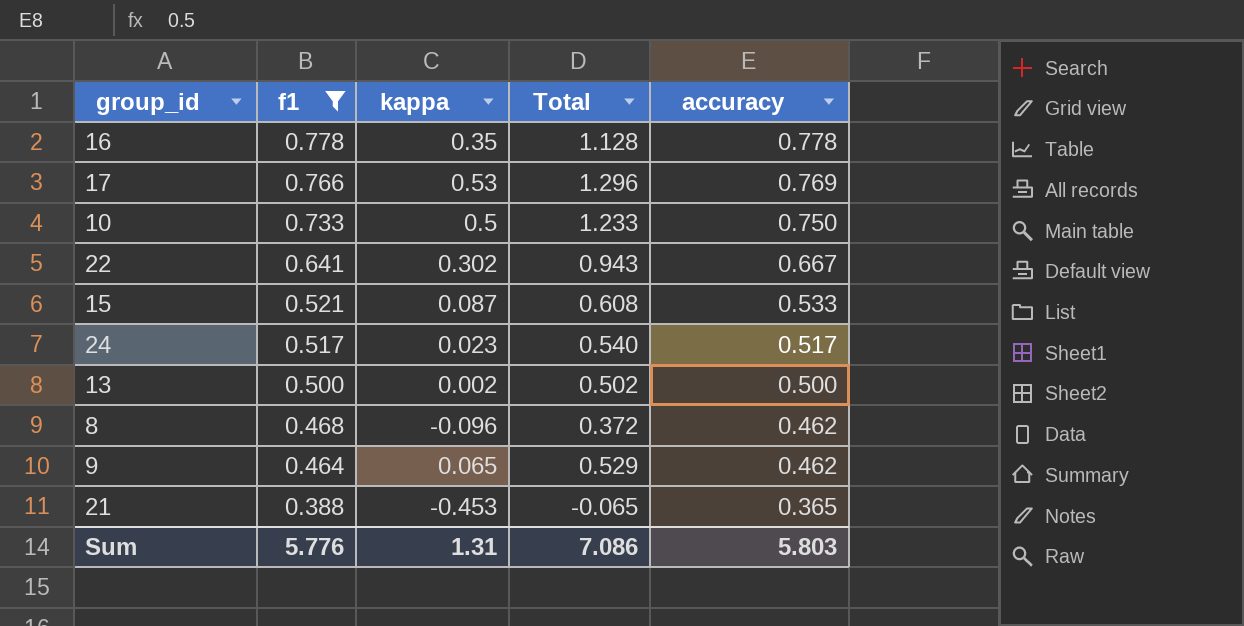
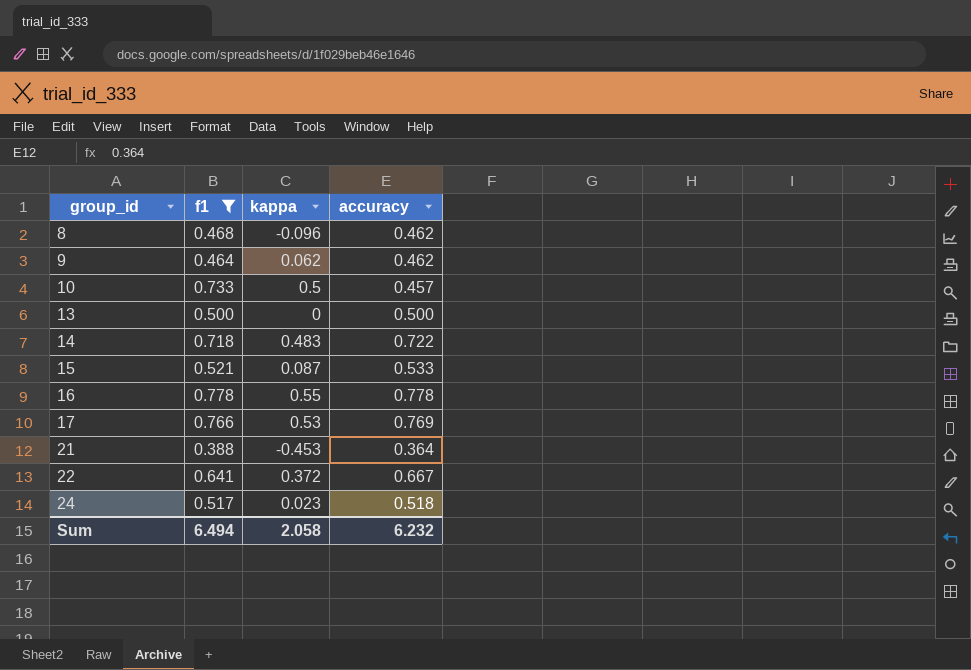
row order: f1 descending -> group_id ascending
column Total | formula: [f1] + [kappa] -> none
9 | kappa: 0.065 -> 0.062
10 | accuracy: 0.750 -> 0.457
13 | kappa: 0.002 -> 0
row 14: none -> 0.718 | 0.483 | 0.722
16 | kappa: 0.35 -> 0.55
21 | accuracy: 0.365 -> 0.364
22 | kappa: 0.302 -> 0.372
24 | accuracy: 0.517 -> 0.518
Sum | f1: 5.776 -> 6.494
Sum | kappa: 1.31 -> 2.058
Sum | accuracy: 5.803 -> 6.232

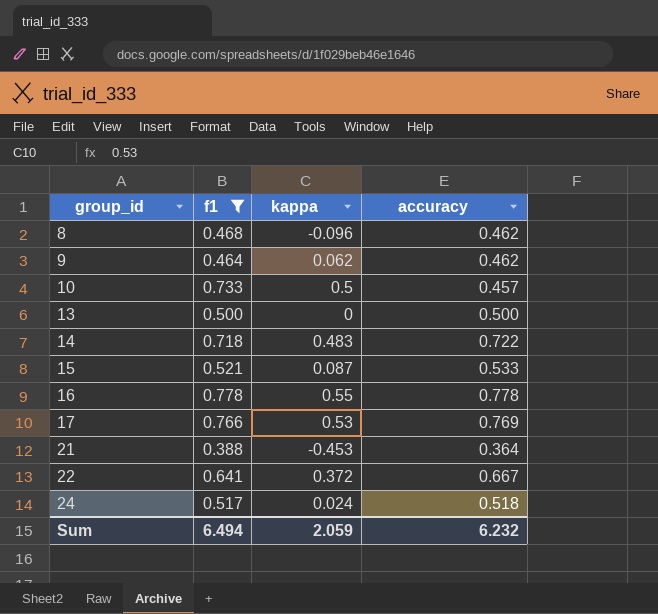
24 | kappa: 0.023 -> 0.024
Sum | kappa: 2.058 -> 2.059

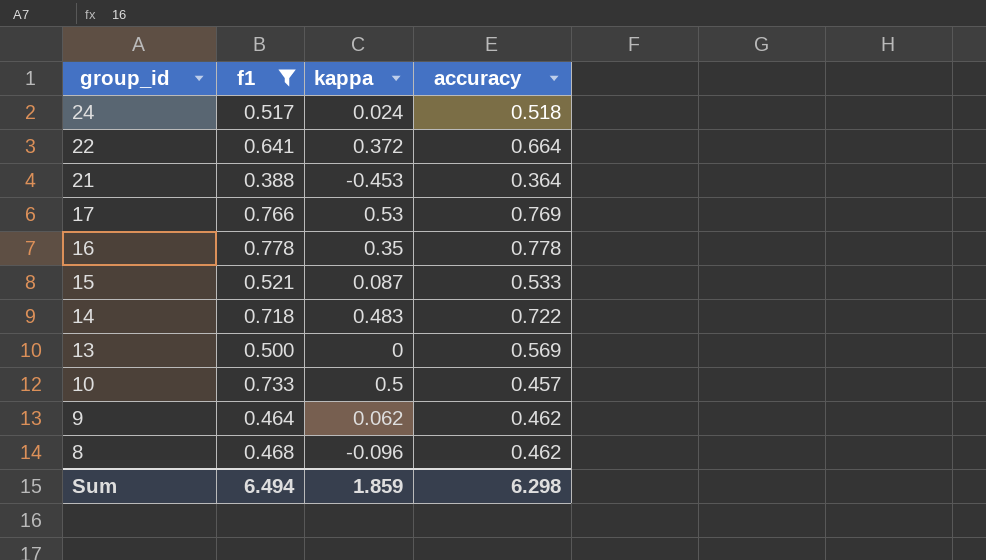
row order: group_id ascending -> group_id descending
22 | accuracy: 0.667 -> 0.664
16 | kappa: 0.55 -> 0.35
13 | accuracy: 0.500 -> 0.569
Sum | kappa: 2.059 -> 1.859
Sum | accuracy: 6.232 -> 6.298

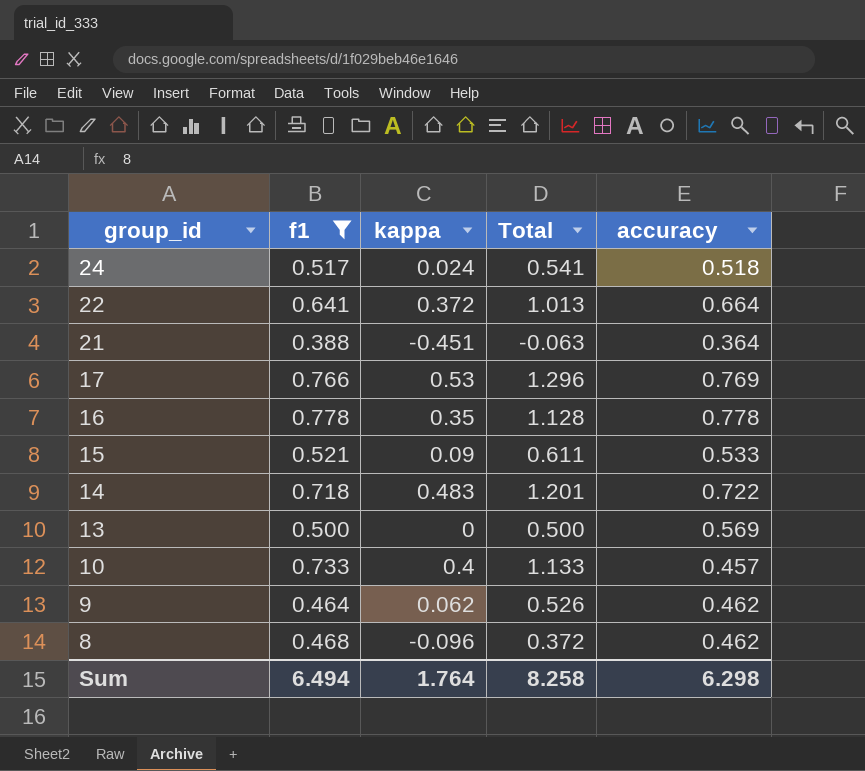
column Total | formula: none -> [f1] + [kappa]
21 | kappa: -0.453 -> -0.451
15 | kappa: 0.087 -> 0.09
10 | kappa: 0.5 -> 0.4
Sum | kappa: 1.859 -> 1.764

